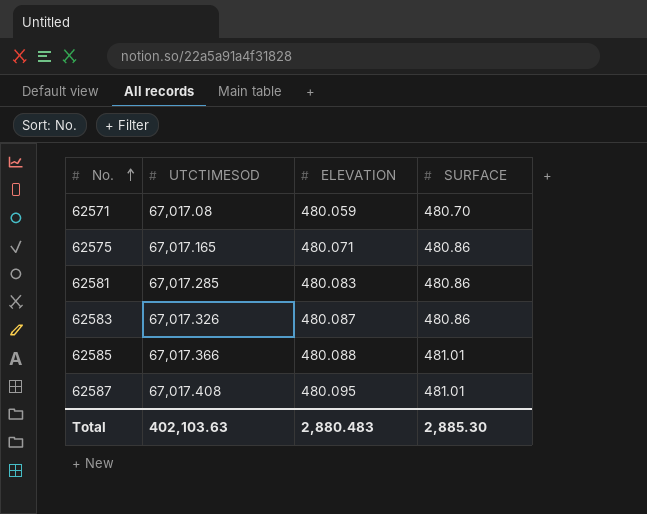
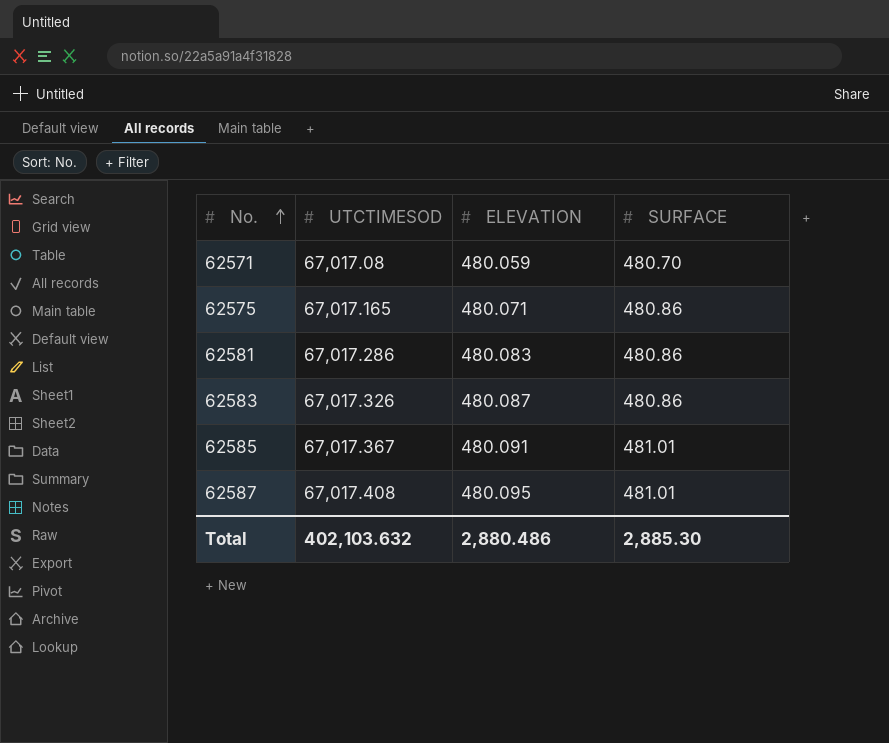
62581 | UTCTIMESOD: 67,017.285 -> 67,017.286
62585 | UTCTIMESOD: 67,017.366 -> 67,017.367
62585 | ELEVATION: 480.088 -> 480.091
Total | UTCTIMESOD: 402,103.63 -> 402,103.632
Total | ELEVATION: 2,880.483 -> 2,880.486

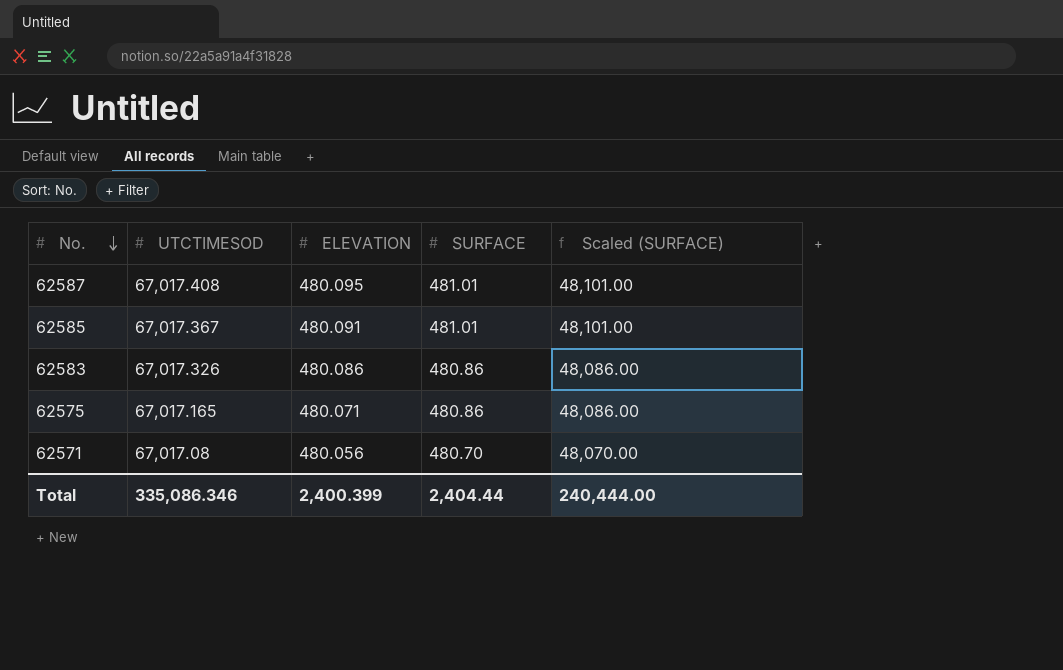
row order: No. ascending -> No. descending
column Scaled (SURFACE) | formula: none -> [SURFACE] * 100
row 62581: 67,017.286 | 480.083 | 480.86 -> none
62583 | ELEVATION: 480.087 -> 480.086
62571 | ELEVATION: 480.059 -> 480.056
Total | UTCTIMESOD: 402,103.632 -> 335,086.346
Total | ELEVATION: 2,880.486 -> 2,400.399
Total | SURFACE: 2,885.30 -> 2,404.44

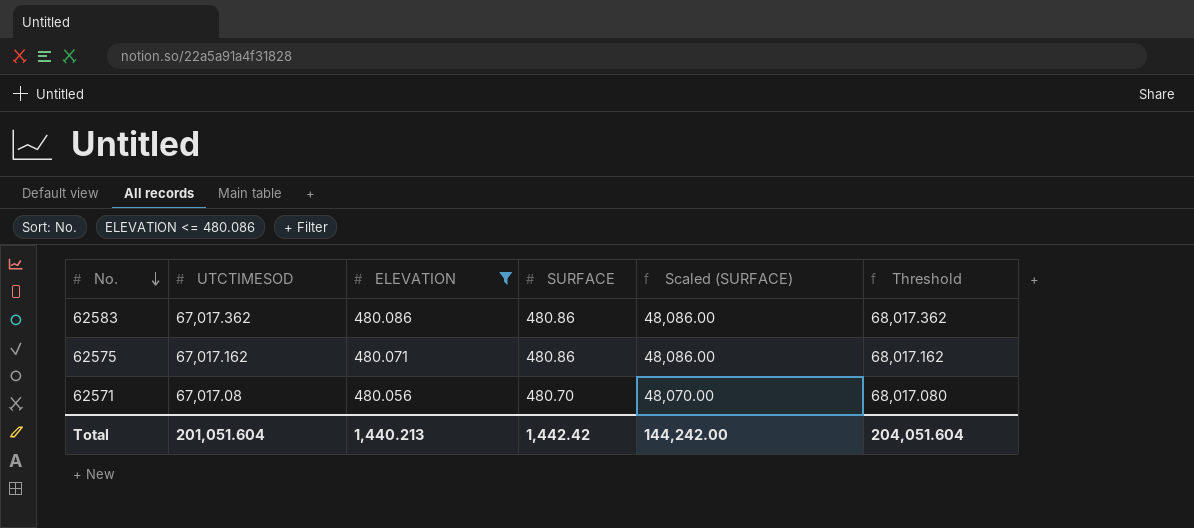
filter: none -> ELEVATION <= 480.086
column Threshold | formula: none -> [UTCTIMESOD] + 1000
62583 | UTCTIMESOD: 67,017.326 -> 67,017.362
62575 | UTCTIMESOD: 67,017.165 -> 67,017.162
Total | UTCTIMESOD: 335,086.346 -> 201,051.604
Total | ELEVATION: 2,400.399 -> 1,440.213
Total | SURFACE: 2,404.44 -> 1,442.42
Total | Scaled (SURFACE): 240,444.00 -> 144,242.00

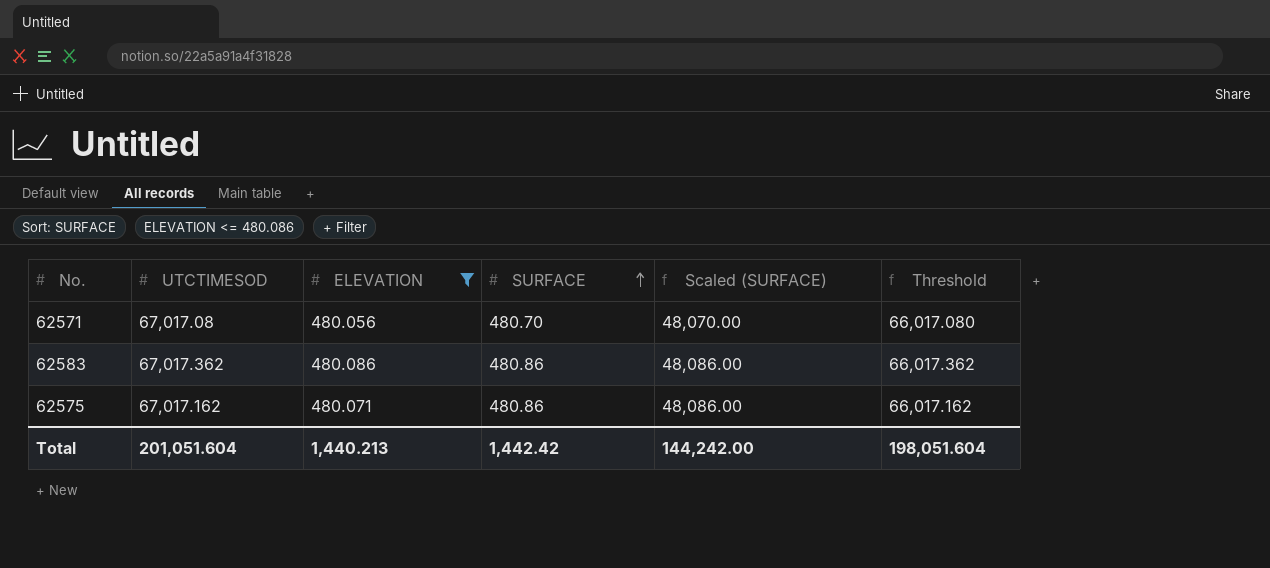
row order: No. descending -> SURFACE ascending
column Threshold | formula: [UTCTIMESOD] + 1000 -> [UTCTIMESOD] - 1000
Total | Threshold: 204,051.604 -> 198,051.604

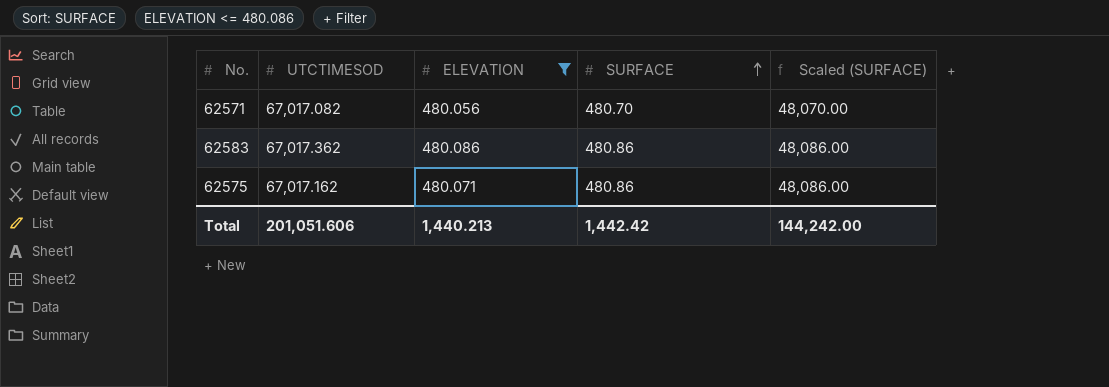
column Threshold | formula: [UTCTIMESOD] - 1000 -> none
62571 | UTCTIMESOD: 67,017.08 -> 67,017.082
Total | UTCTIMESOD: 201,051.604 -> 201,051.606

